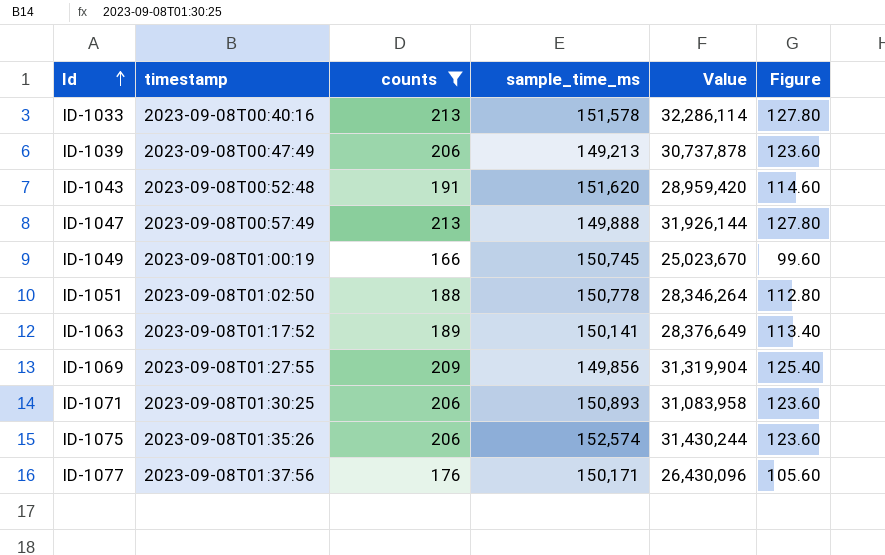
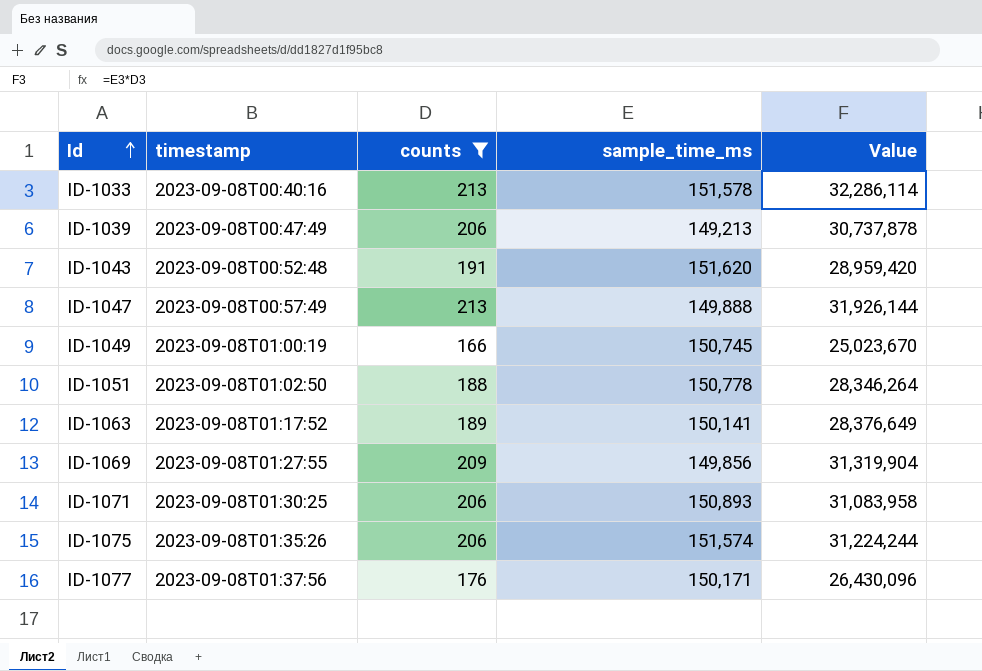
column Figure | formula: [counts] * 0.6 -> none
ID-1075 | sample_time_ms: 152,574 -> 151,574
ID-1075 | Value: 31,430,244 -> 31,224,244

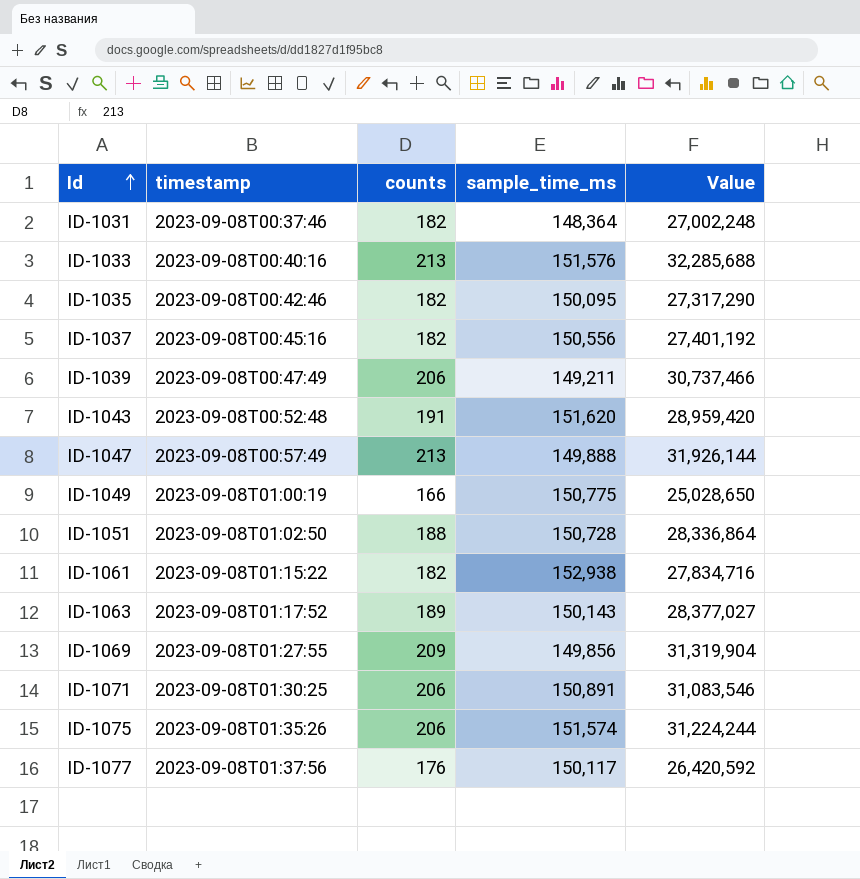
filter: counts != 182 -> none
ID-1033 | sample_time_ms: 151,578 -> 151,576
ID-1033 | Value: 32,286,114 -> 32,285,688
ID-1039 | sample_time_ms: 149,213 -> 149,211
ID-1039 | Value: 30,737,878 -> 30,737,466
ID-1049 | sample_time_ms: 150,745 -> 150,775
ID-1049 | Value: 25,023,670 -> 25,028,650
ID-1051 | sample_time_ms: 150,778 -> 150,728
ID-1051 | Value: 28,346,264 -> 28,336,864
ID-1063 | sample_time_ms: 150,141 -> 150,143
ID-1063 | Value: 28,376,649 -> 28,377,027
ID-1071 | sample_time_ms: 150,893 -> 150,891
ID-1071 | Value: 31,083,958 -> 31,083,546
ID-1077 | sample_time_ms: 150,171 -> 150,117
ID-1077 | Value: 26,430,096 -> 26,420,592

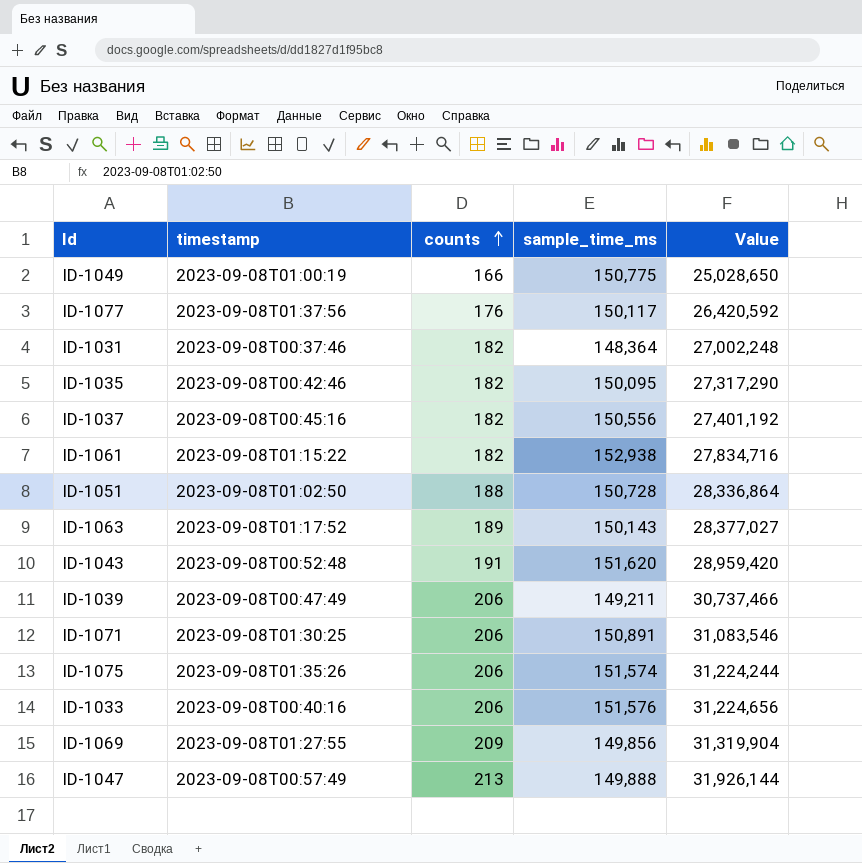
row order: Id ascending -> counts ascending
ID-1033 | counts: 213 -> 206
ID-1033 | Value: 32,285,688 -> 31,224,656

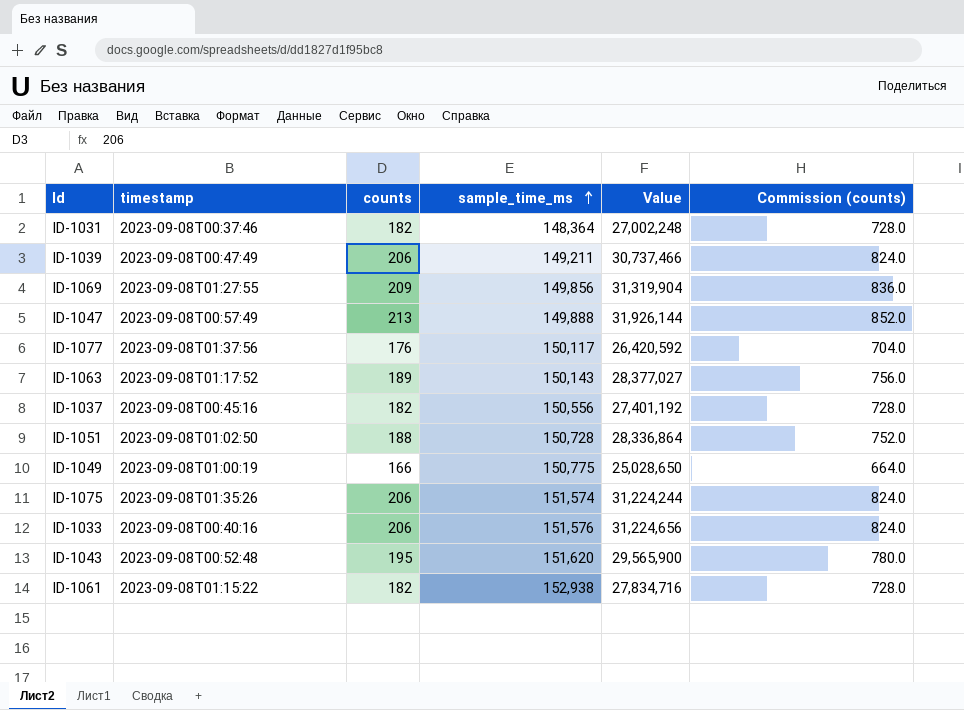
row order: counts ascending -> sample_time_ms ascending
column Commission (counts) | formula: none -> [counts] * 4
row ID-1035: 2023-09-08T00:42:46 | 182 | 150,095 | 27,317,290 -> none
row ID-1071: 2023-09-08T01:30:25 | 206 | 150,891 | 31,083,546 -> none
ID-1043 | counts: 191 -> 195
ID-1043 | Value: 28,959,420 -> 29,565,900

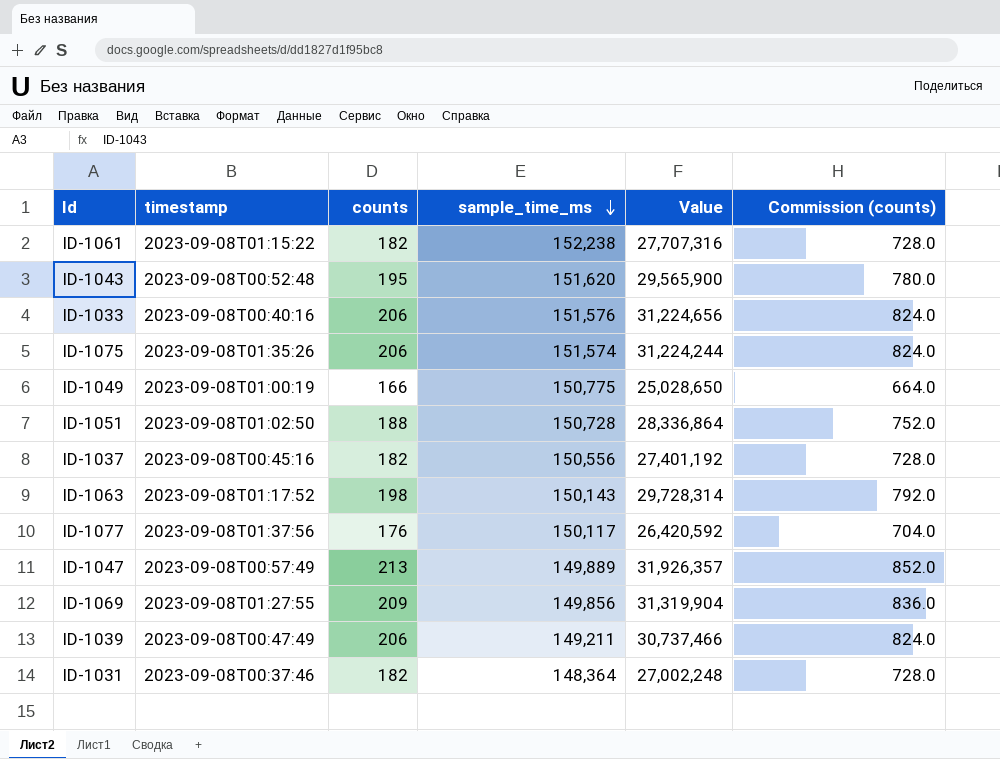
row order: sample_time_ms ascending -> sample_time_ms descending
ID-1061 | sample_time_ms: 152,938 -> 152,238
ID-1061 | Value: 27,834,716 -> 27,707,316
ID-1063 | counts: 189 -> 198
ID-1063 | Value: 28,377,027 -> 29,728,314
ID-1063 | Commission (counts): 756.0 -> 792.0
ID-1047 | sample_time_ms: 149,888 -> 149,889
ID-1047 | Value: 31,926,144 -> 31,926,357

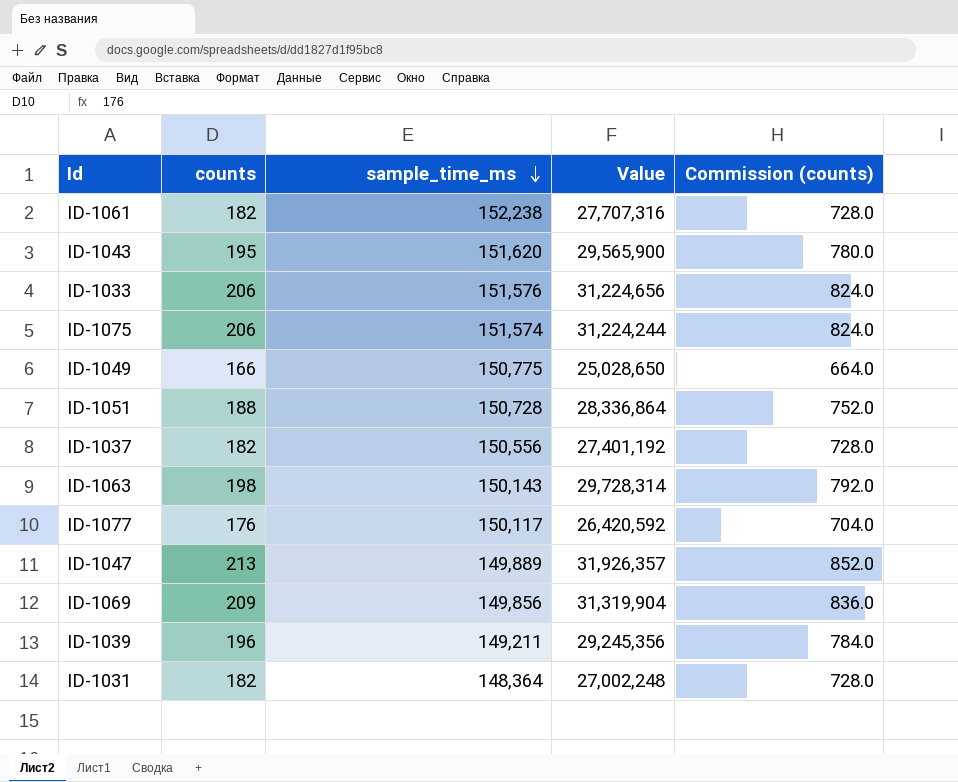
column timestamp | position: 2 -> none
ID-1039 | counts: 206 -> 196
ID-1039 | Value: 30,737,466 -> 29,245,356
ID-1039 | Commission (counts): 824.0 -> 784.0

